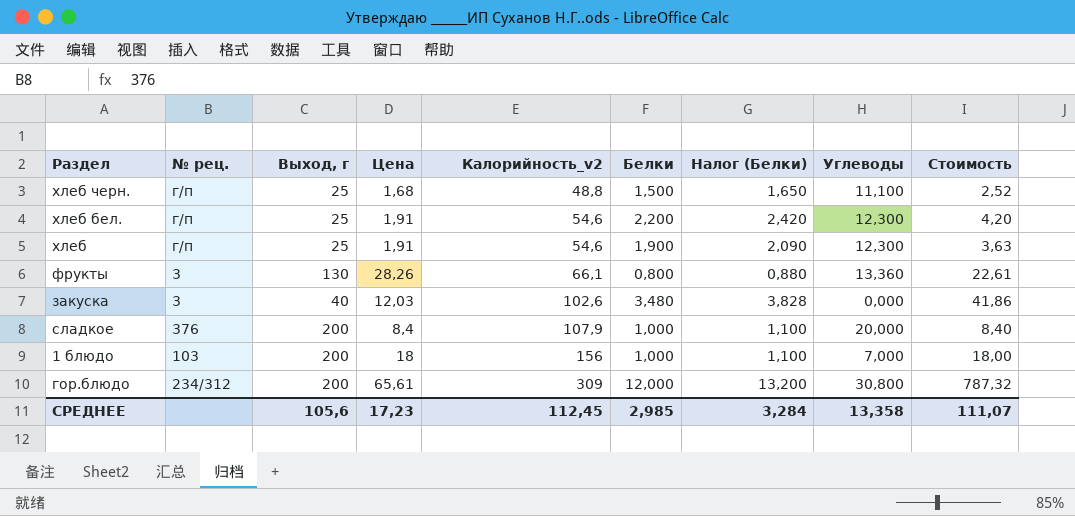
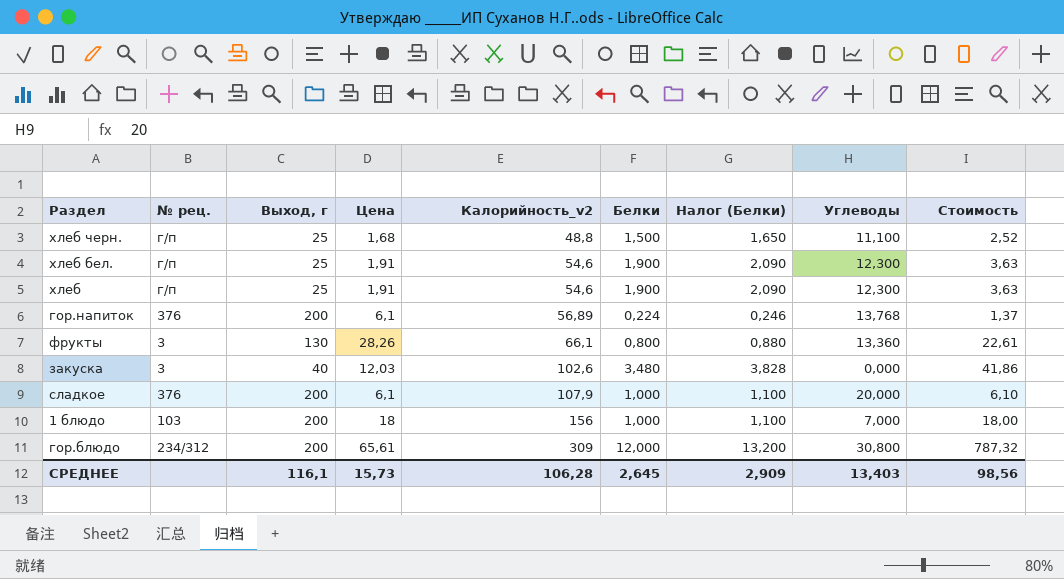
хлеб бел. | Белки: 2,200 -> 1,900
хлеб бел. | Налог (Белки): 2,420 -> 2,090
хлеб бел. | Стоимость: 4,20 -> 3,63
row гор.напиток: none -> 376 | 200 | 6,1 | 56,89 | 0,224 | 0,246 | 13,768 | 1,37
сладкое | Цена: 8,4 -> 6,1
сладкое | Стоимость: 8,40 -> 6,10
СРЕДНЕЕ | Выход, г: 105,6 -> 116,1
СРЕДНЕЕ | Цена: 17,23 -> 15,73
СРЕДНЕЕ | Калорийность_v2: 112,45 -> 106,28
СРЕДНЕЕ | Белки: 2,985 -> 2,645
СРЕДНЕЕ | Налог (Белки): 3,284 -> 2,909
СРЕДНЕЕ | Углеводы: 13,358 -> 13,403
СРЕДНЕЕ | Стоимость: 111,07 -> 98,56

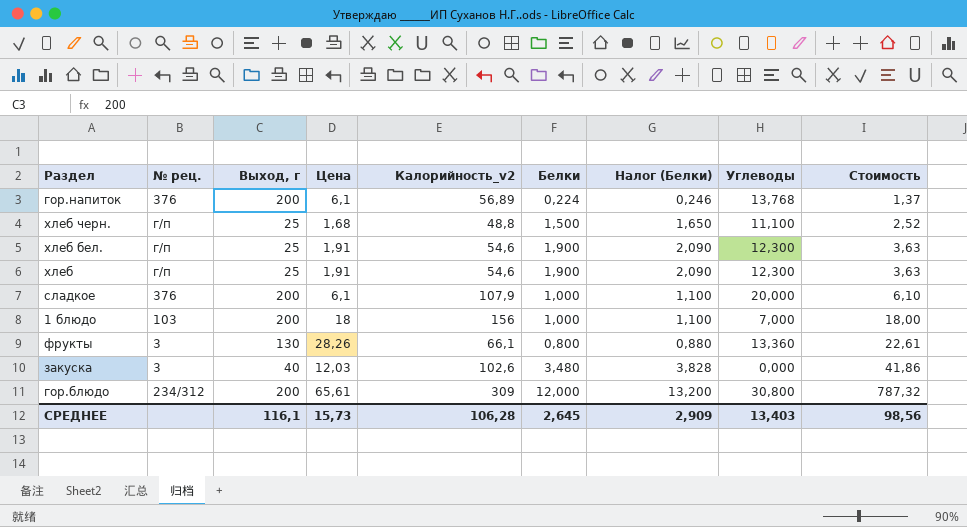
row order: Калорийность_v2 ascending -> Стоимость ascending

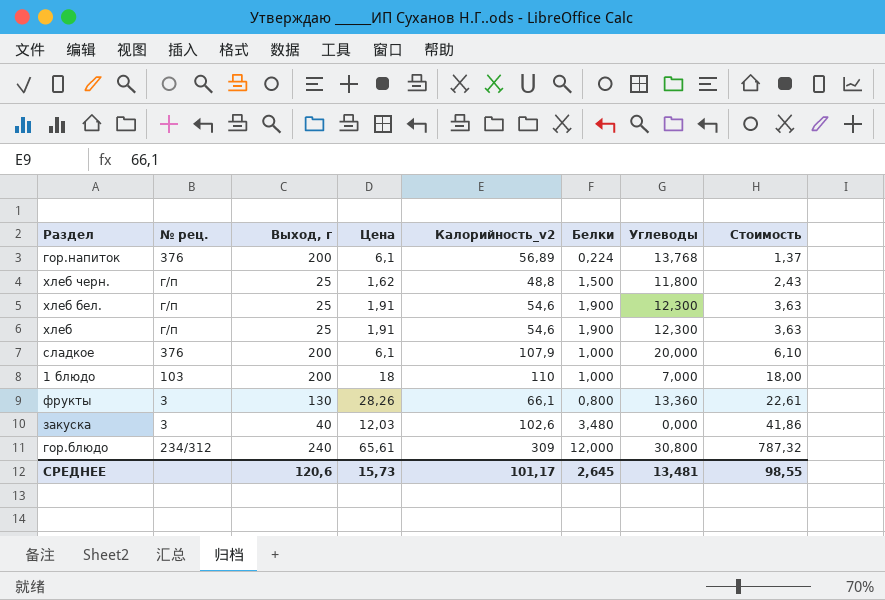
column Налог (Белки) | formula: [Белки] * 1,1 -> none
хлеб черн. | Цена: 1,68 -> 1,62
хлеб черн. | Углеводы: 11,100 -> 11,800
хлеб черн. | Стоимость: 2,52 -> 2,43
1 блюдо | Калорийность_v2: 156 -> 110
гор.блюдо | Выход, г: 200 -> 240
СРЕДНЕЕ | Выход, г: 116,1 -> 120,6
СРЕДНЕЕ | Калорийность_v2: 106,28 -> 101,17
СРЕДНЕЕ | Углеводы: 13,403 -> 13,481
СРЕДНЕЕ | Стоимость: 98,56 -> 98,55

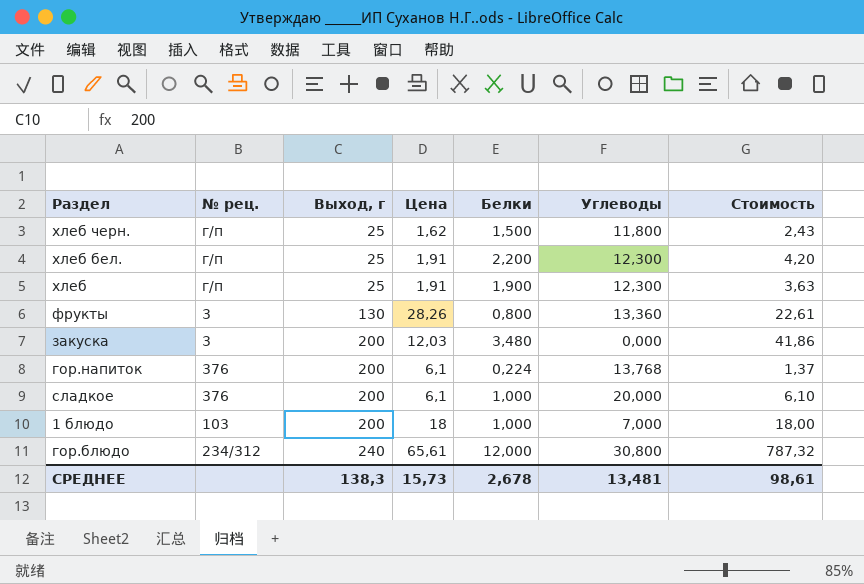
row order: Стоимость ascending -> Выход, г ascending
column Калорийность_v2 | position: 5 -> none
хлеб бел. | Белки: 1,900 -> 2,200
хлеб бел. | Стоимость: 3,63 -> 4,20
закуска | Выход, г: 40 -> 200
СРЕДНЕЕ | Выход, г: 120,6 -> 138,3
СРЕДНЕЕ | Белки: 2,645 -> 2,678
СРЕДНЕЕ | Стоимость: 98,55 -> 98,61

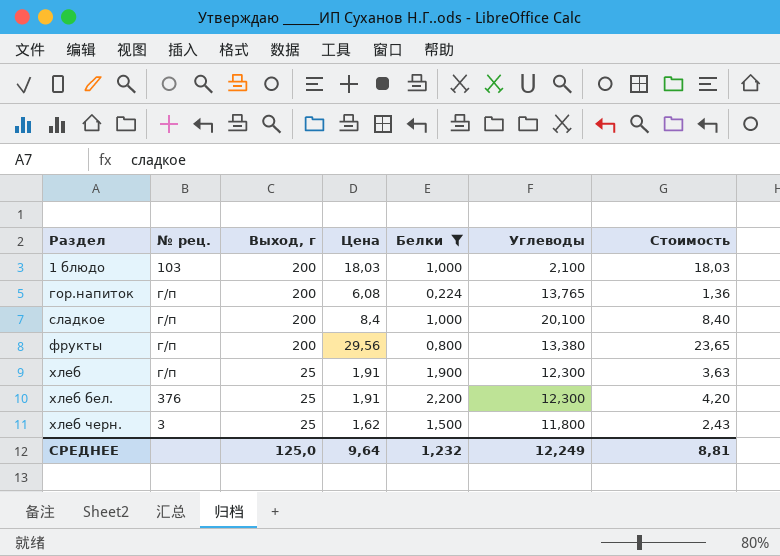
filter: none -> Белки <= 2,200
row order: Выход, г ascending -> Раздел ascending
1 блюдо | Цена: 18 -> 18,03
1 блюдо | Углеводы: 7,000 -> 2,100
1 блюдо | Стоимость: 18,00 -> 18,03
гор.напиток | № рец.: 376 -> г/п
гор.напиток | Цена: 6,1 -> 6,08
гор.напиток | Углеводы: 13,768 -> 13,765
гор.напиток | Стоимость: 1,37 -> 1,36
сладкое | № рец.: 376 -> г/п
сладкое | Цена: 6,1 -> 8,4
сладкое | Углеводы: 20,000 -> 20,100
сладкое | Стоимость: 6,10 -> 8,40
фрукты | № рец.: 3 -> г/п
фрукты | Выход, г: 130 -> 200
фрукты | Цена: 28,26 -> 29,56
фрукты | Углеводы: 13,360 -> 13,380
фрукты | Стоимость: 22,61 -> 23,65
хлеб бел. | № рец.: г/п -> 376
хлеб черн. | № рец.: г/п -> 3
СРЕДНЕЕ | Выход, г: 138,3 -> 125,0
СРЕДНЕЕ | Цена: 15,73 -> 9,64
СРЕДНЕЕ | Белки: 2,678 -> 1,232
СРЕДНЕЕ | Углеводы: 13,481 -> 12,249
СРЕДНЕЕ | Стоимость: 98,61 -> 8,81

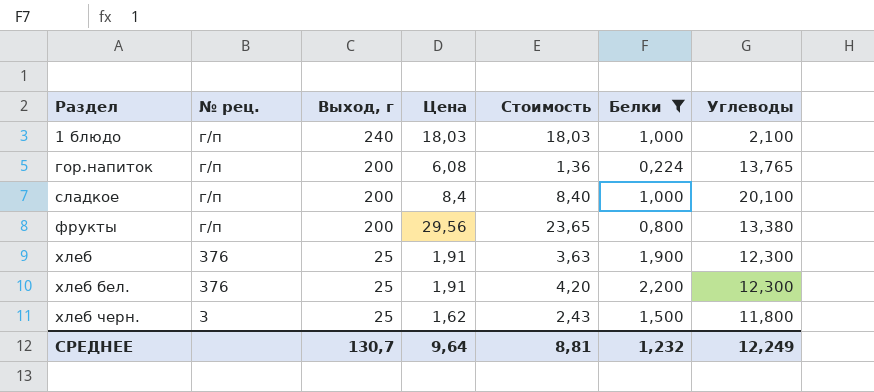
column Стоимость | position: 7 -> 5
1 блюдо | № рец.: 103 -> г/п
1 блюдо | Выход, г: 200 -> 240
хлеб | № рец.: г/п -> 376
СРЕДНЕЕ | Выход, г: 125,0 -> 130,7

